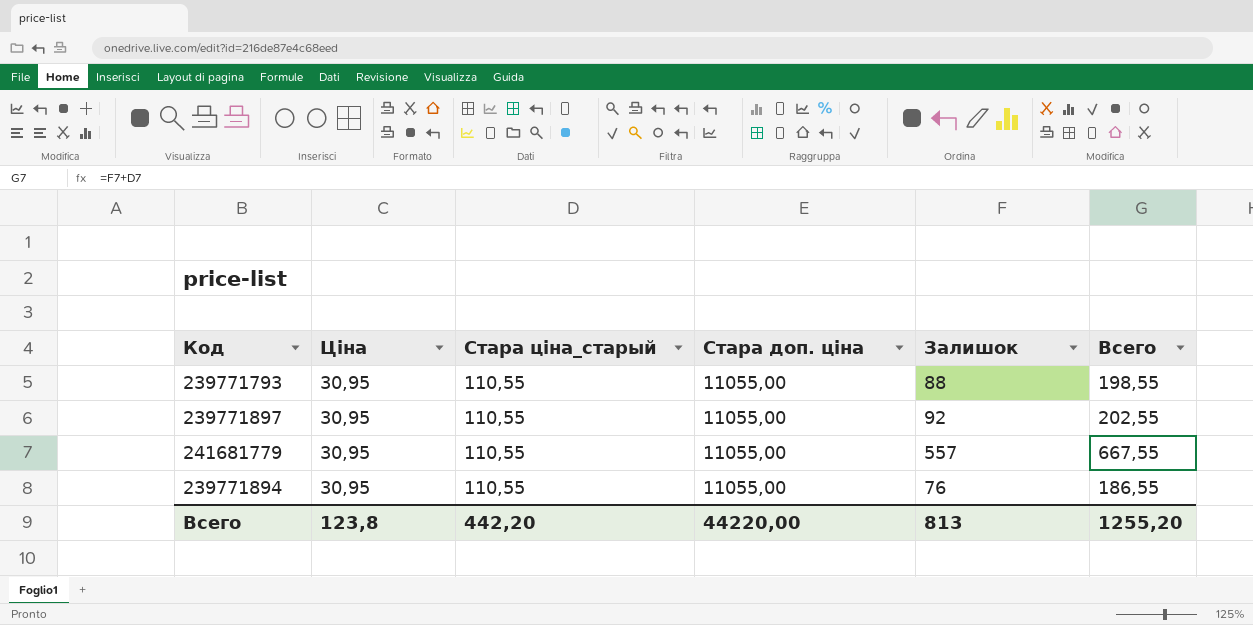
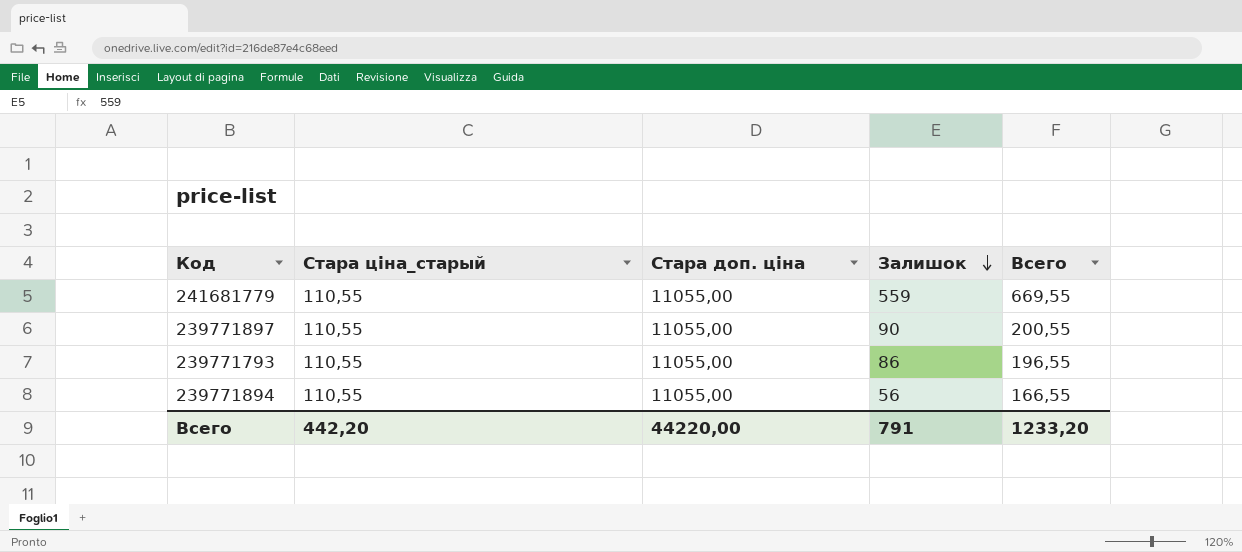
row order: none -> Залишок descending
column Ціна | position: 2 -> none
241681779 | Залишок: 557 -> 559
241681779 | Всего: 667,55 -> 669,55
239771897 | Залишок: 92 -> 90
239771897 | Всего: 202,55 -> 200,55
239771793 | Залишок: 88 -> 86
239771793 | Всего: 198,55 -> 196,55
239771894 | Залишок: 76 -> 56
239771894 | Всего: 186,55 -> 166,55
Всего | Залишок: 813 -> 791
Всего | Всего: 1255,20 -> 1233,20

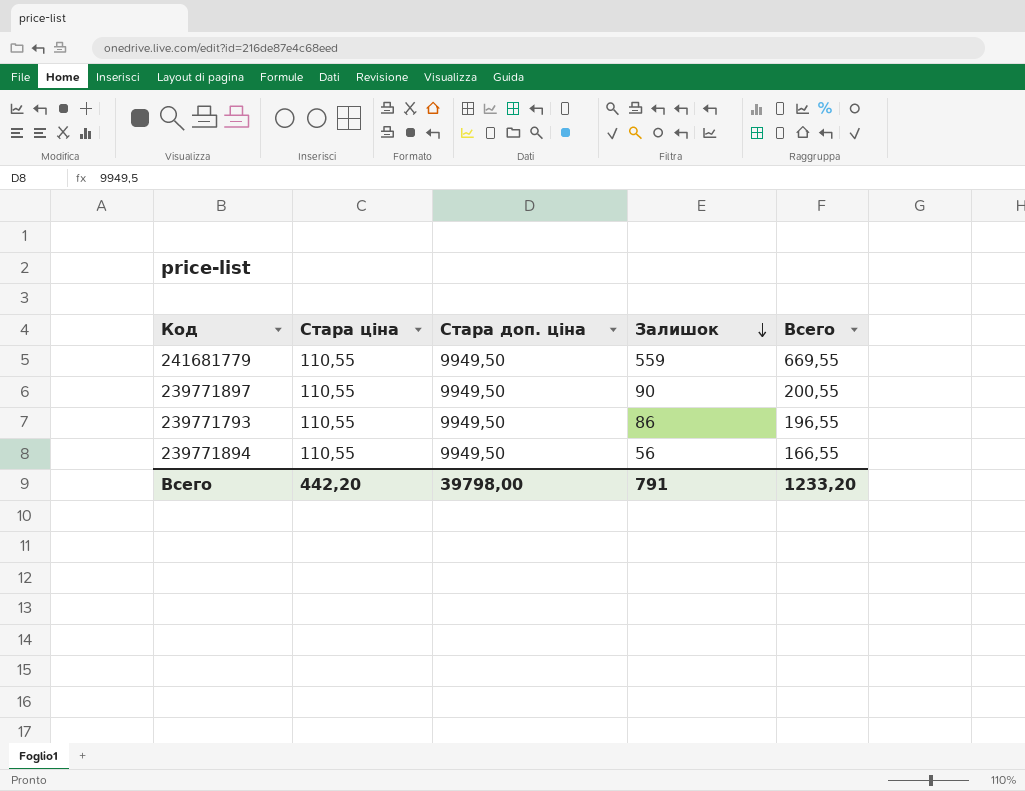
column name: Стара ціна_старый -> Стара ціна
241681779 | Стара доп. ціна: 11055,00 -> 9949,50
239771897 | Стара доп. ціна: 11055,00 -> 9949,50
239771793 | Стара доп. ціна: 11055,00 -> 9949,50
239771894 | Стара доп. ціна: 11055,00 -> 9949,50
Всего | Стара доп. ціна: 44220,00 -> 39798,00

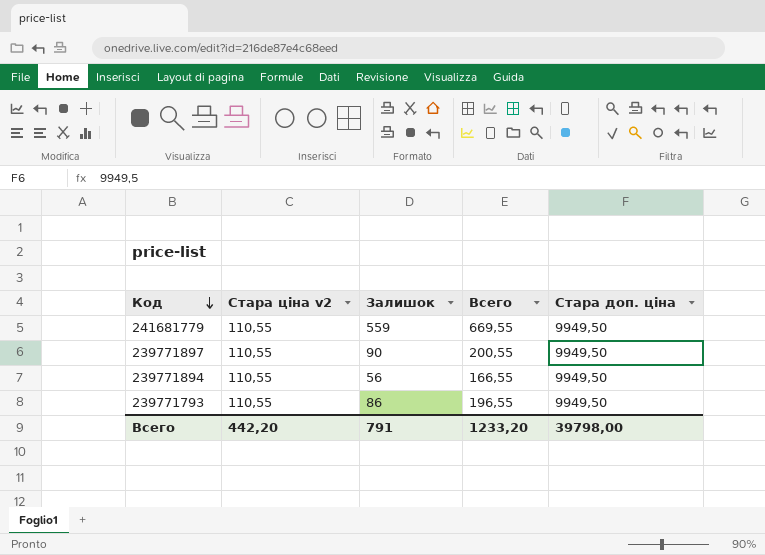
row order: Залишок descending -> Код descending
column name: Стара ціна -> Стара ціна v2
column Стара доп. ціна | position: 3 -> 5

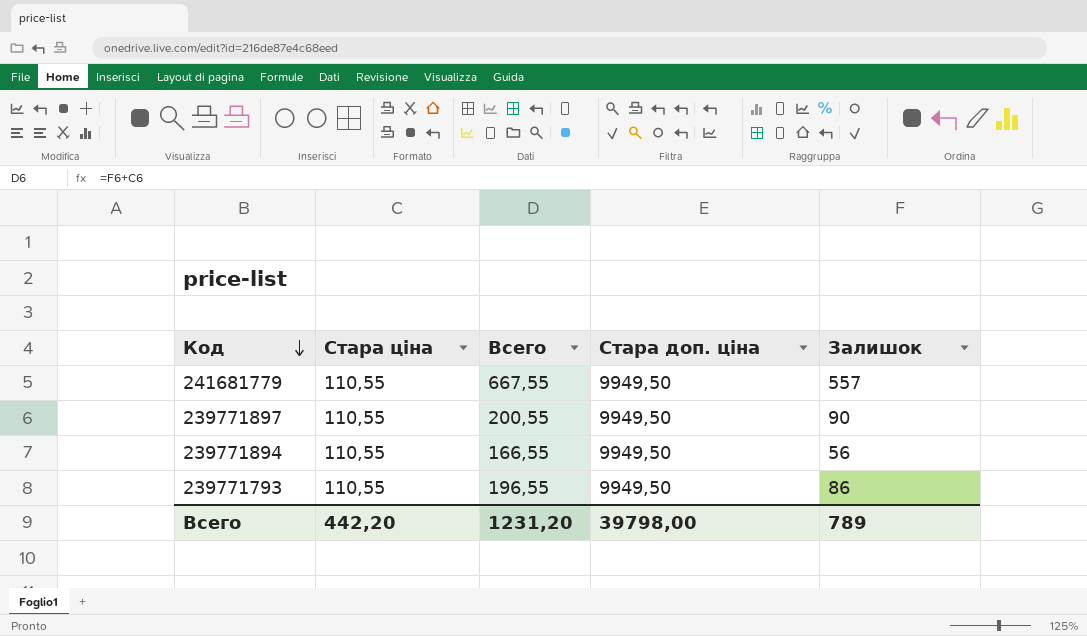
column name: Стара ціна v2 -> Стара ціна
column Залишок | position: 3 -> 5
241681779 | Всего: 669,55 -> 667,55
241681779 | Залишок: 559 -> 557
Всего | Всего: 1233,20 -> 1231,20
Всего | Залишок: 791 -> 789

